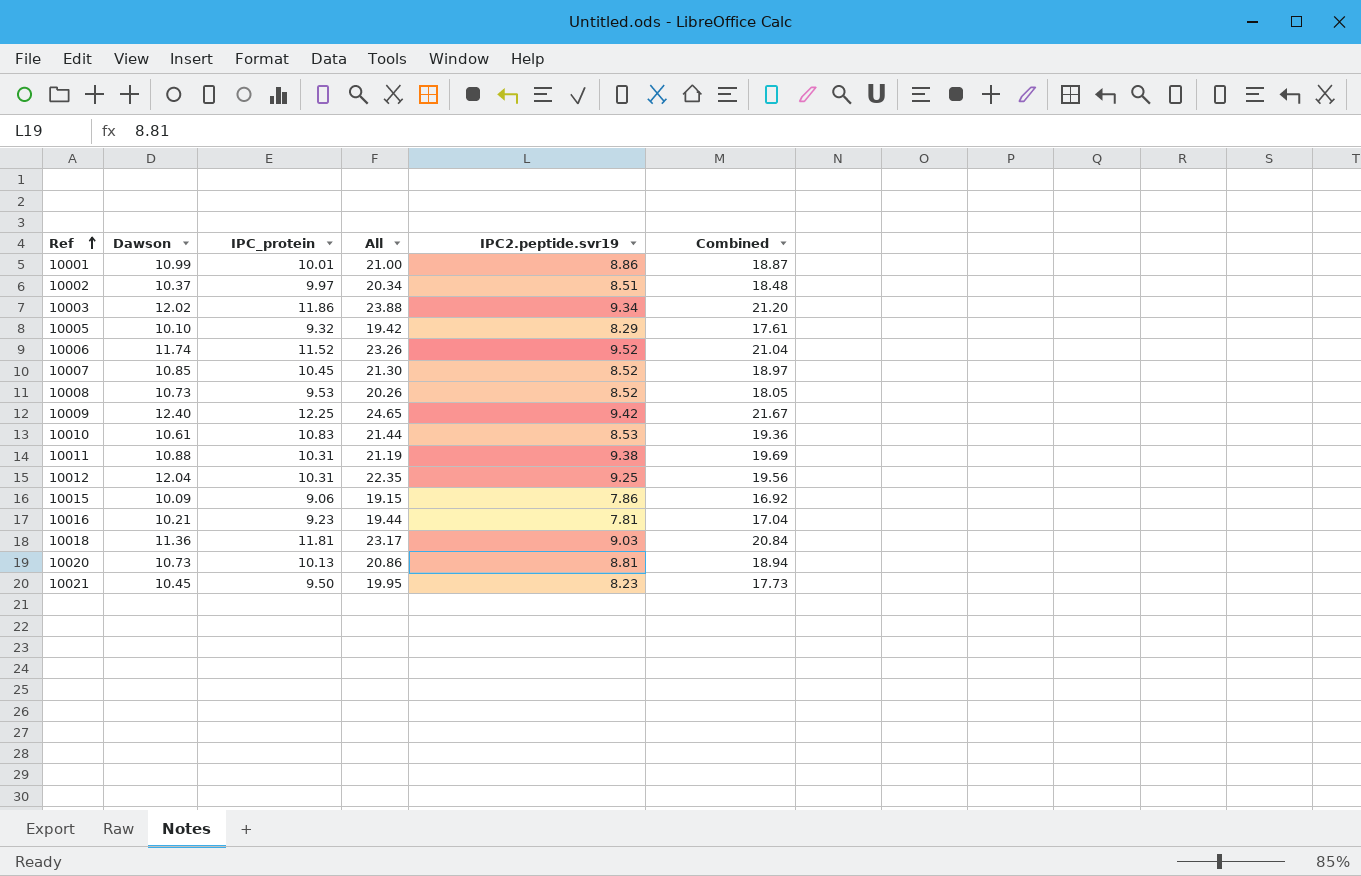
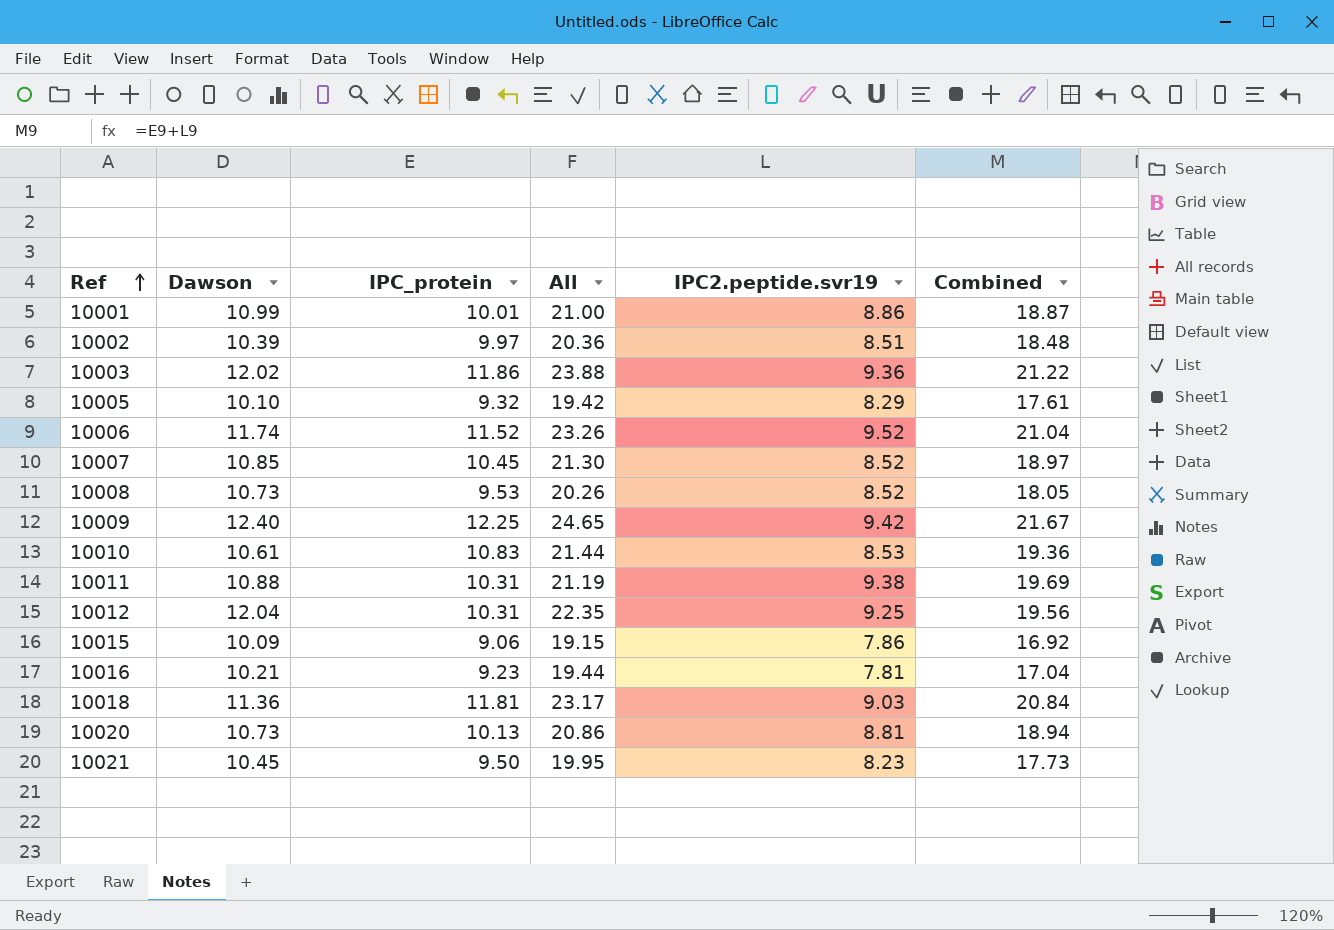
10002 | Dawson: 10.37 -> 10.39
10002 | All: 20.34 -> 20.36
10003 | IPC2.peptide.svr19: 9.34 -> 9.36
10003 | Combined: 21.20 -> 21.22

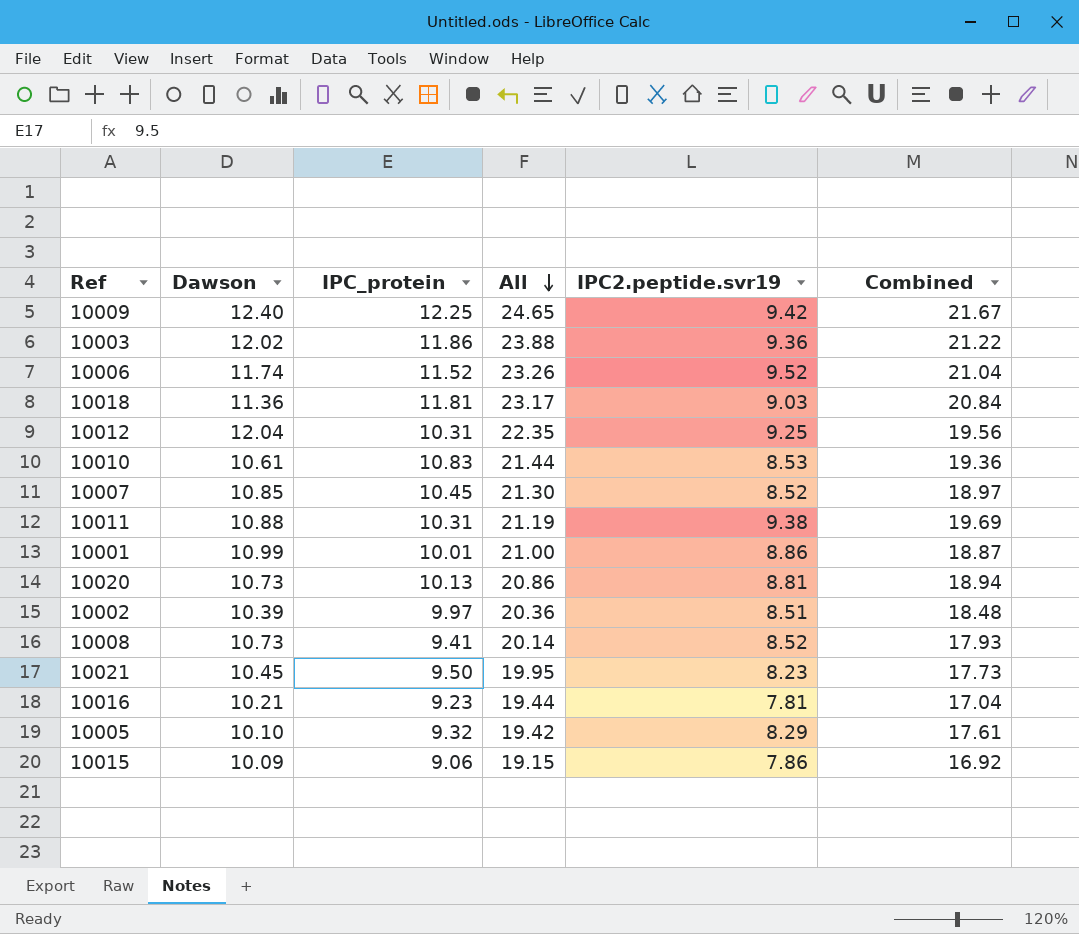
row order: Ref ascending -> All descending
10008 | IPC_protein: 9.53 -> 9.41
10008 | All: 20.26 -> 20.14
10008 | Combined: 18.05 -> 17.93

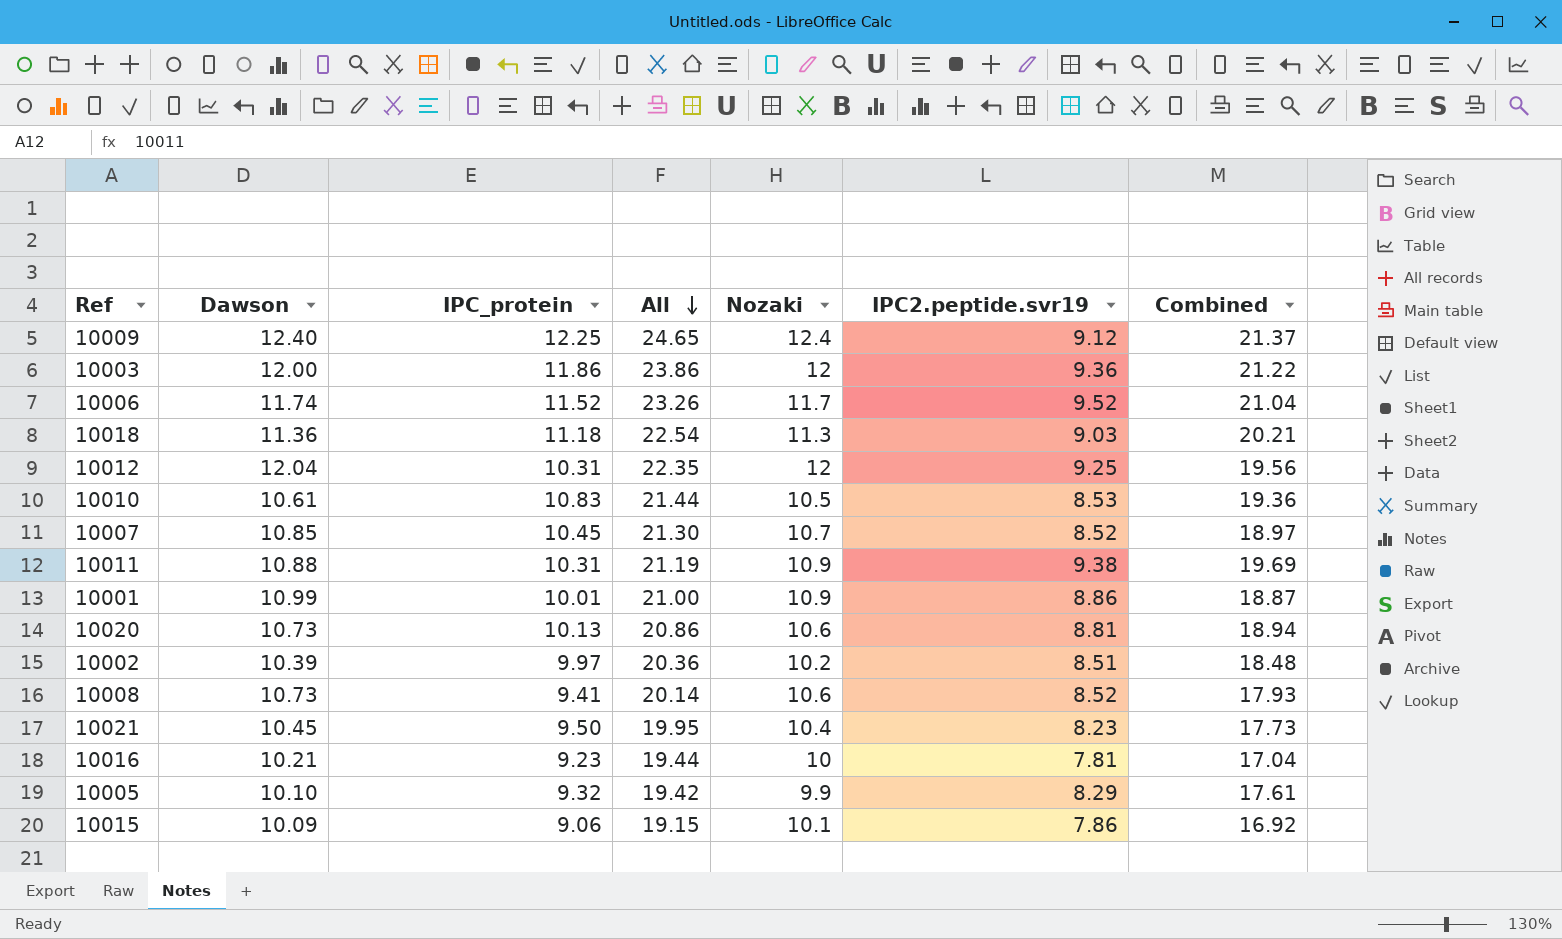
column Nozaki | position: none -> 5
10009 | IPC2.peptide.svr19: 9.42 -> 9.12
10009 | Combined: 21.67 -> 21.37
10003 | Dawson: 12.02 -> 12.00
10003 | All: 23.88 -> 23.86
10018 | IPC_protein: 11.81 -> 11.18
10018 | All: 23.17 -> 22.54
10018 | Combined: 20.84 -> 20.21

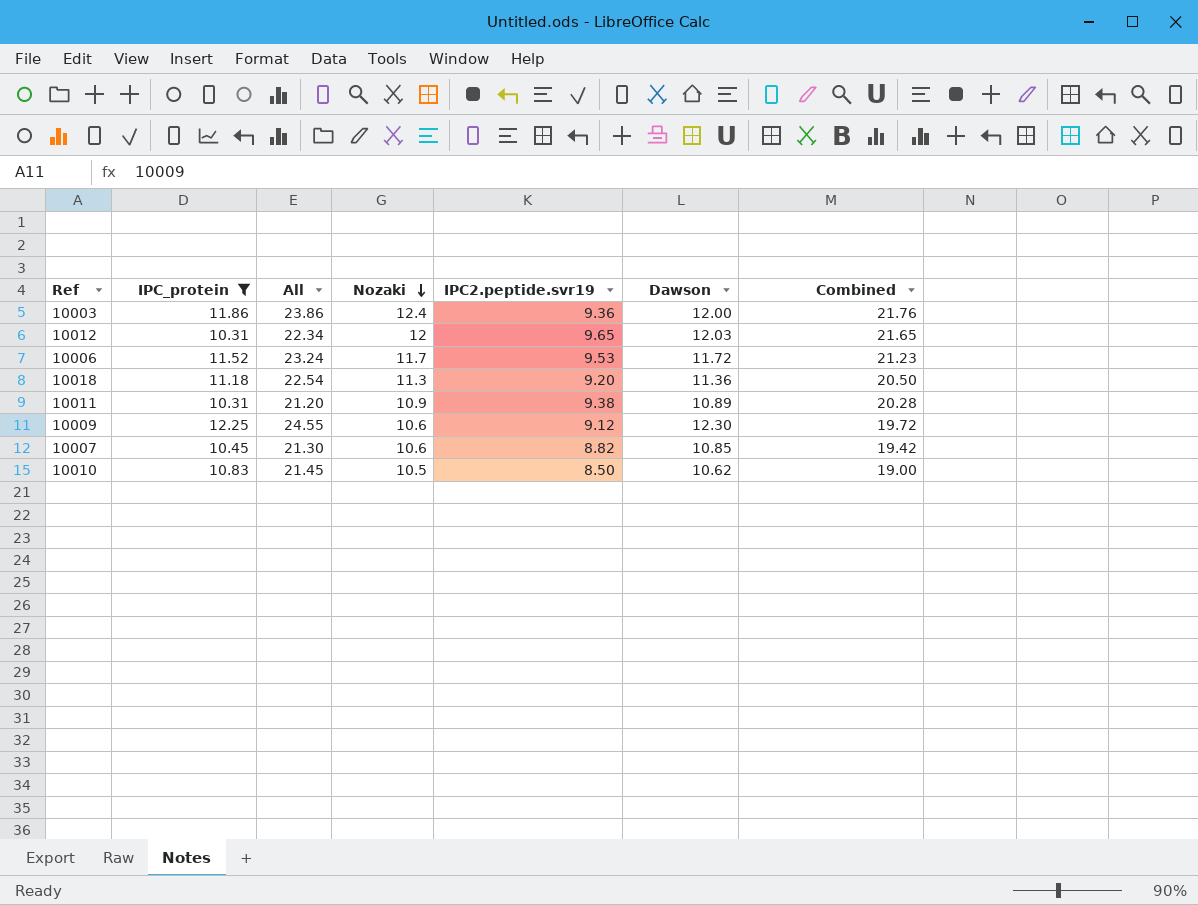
filter: none -> IPC_protein >= 10.31
row order: All descending -> Nozaki descending
column Dawson | position: 2 -> 6
column Combined | formula: [IPC_protein] + [IPC2.peptide.svr19] -> [Nozaki] + [IPC2.peptide.svr19]
10003 | Nozaki: 12 -> 12.4
10012 | All: 22.35 -> 22.34
10012 | IPC2.peptide.svr19: 9.25 -> 9.65
10012 | Dawson: 12.04 -> 12.03
10006 | All: 23.26 -> 23.24
10006 | IPC2.peptide.svr19: 9.52 -> 9.53
10006 | Dawson: 11.74 -> 11.72
10018 | IPC2.peptide.svr19: 9.03 -> 9.20
10011 | All: 21.19 -> 21.20
10011 | Dawson: 10.88 -> 10.89
10009 | All: 24.65 -> 24.55
10009 | Nozaki: 12.4 -> 10.6
10009 | Dawson: 12.40 -> 12.30
10007 | Nozaki: 10.7 -> 10.6
10007 | IPC2.peptide.svr19: 8.52 -> 8.82
10010 | All: 21.44 -> 21.45
10010 | IPC2.peptide.svr19: 8.53 -> 8.50
10010 | Dawson: 10.61 -> 10.62

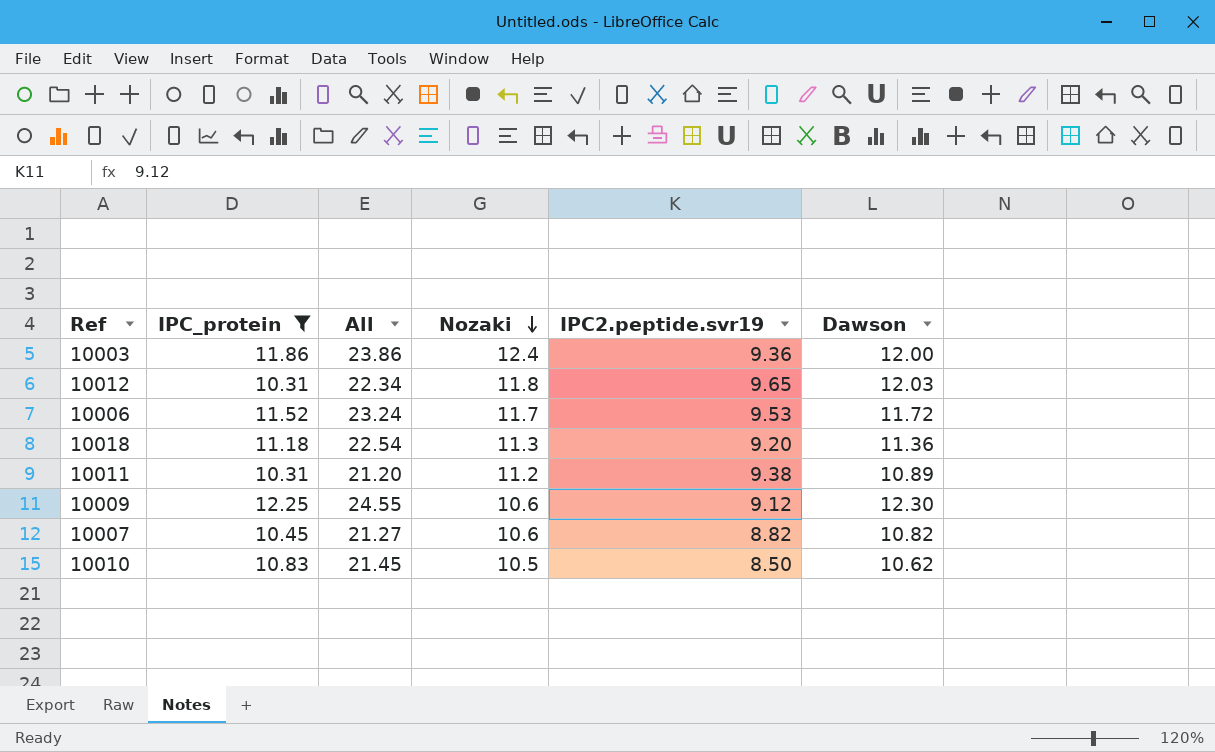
column Combined | formula: [Nozaki] + [IPC2.peptide.svr19] -> none
10012 | Nozaki: 12 -> 11.8
10011 | Nozaki: 10.9 -> 11.2
10007 | All: 21.30 -> 21.27
10007 | Dawson: 10.85 -> 10.82

